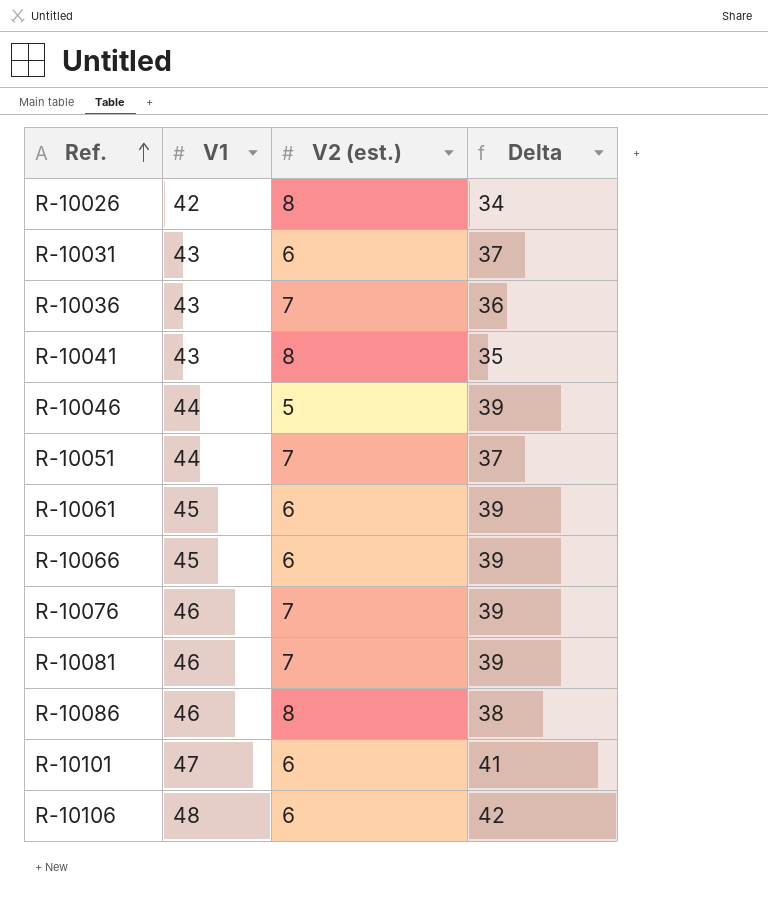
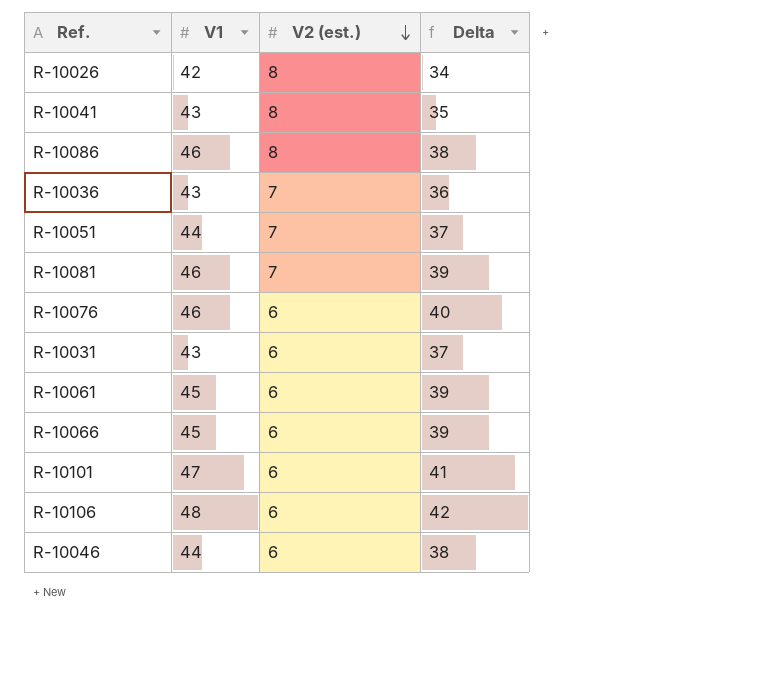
row order: Ref. ascending -> V2 (est.) descending
R-10076 | V2 (est.): 7 -> 6
R-10076 | Delta: 39 -> 40
R-10046 | V2 (est.): 5 -> 6
R-10046 | Delta: 39 -> 38

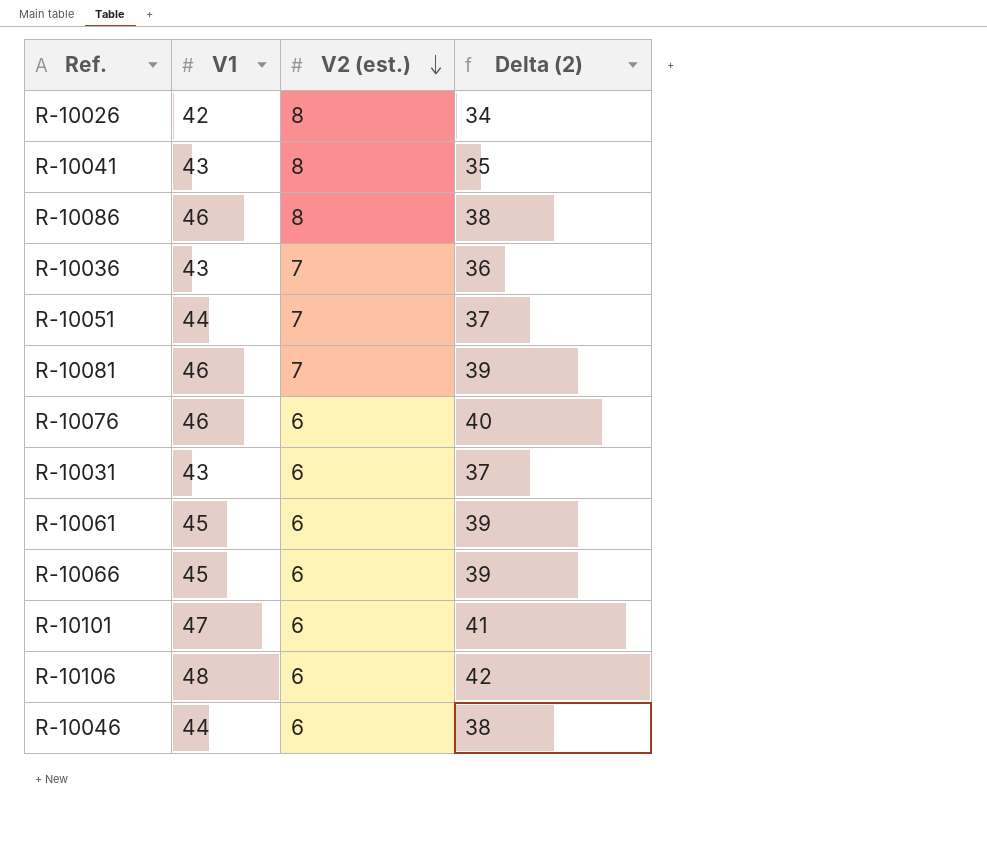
column name: Delta -> Delta (2)

